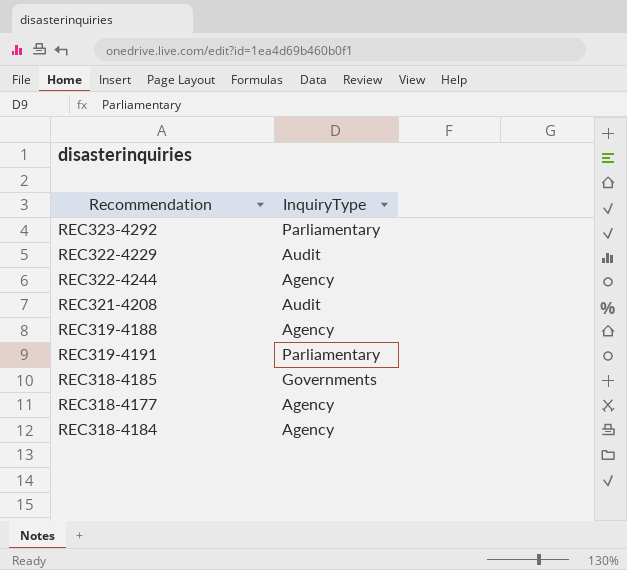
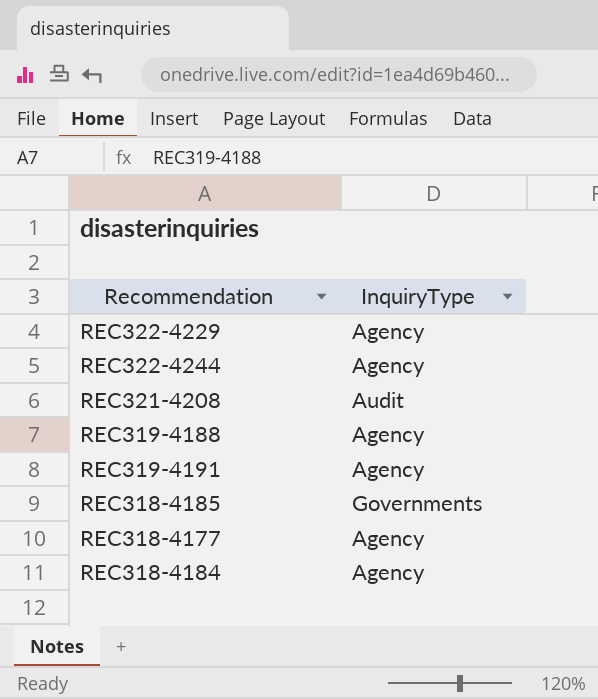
row REC323-4292: Parliamentary -> none
REC322-4229 | InquiryType: Audit -> Agency
REC319-4191 | InquiryType: Parliamentary -> Agency

